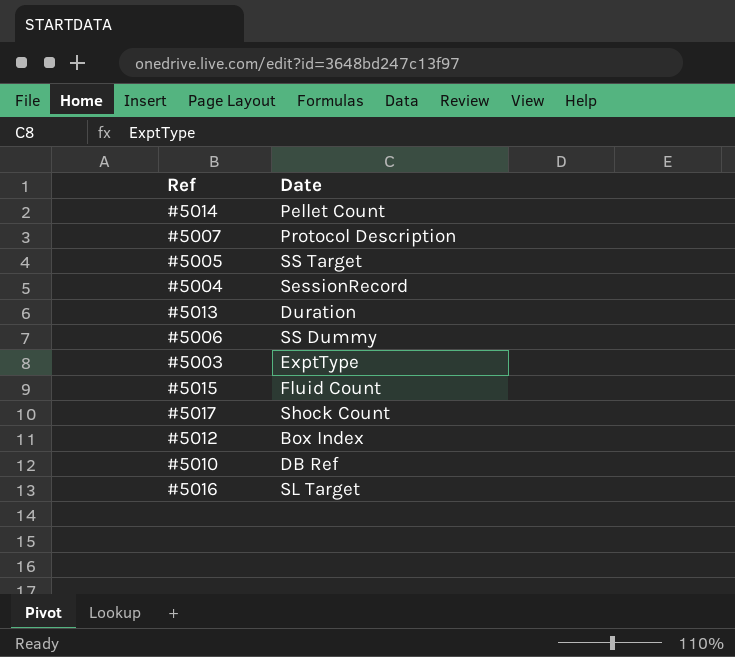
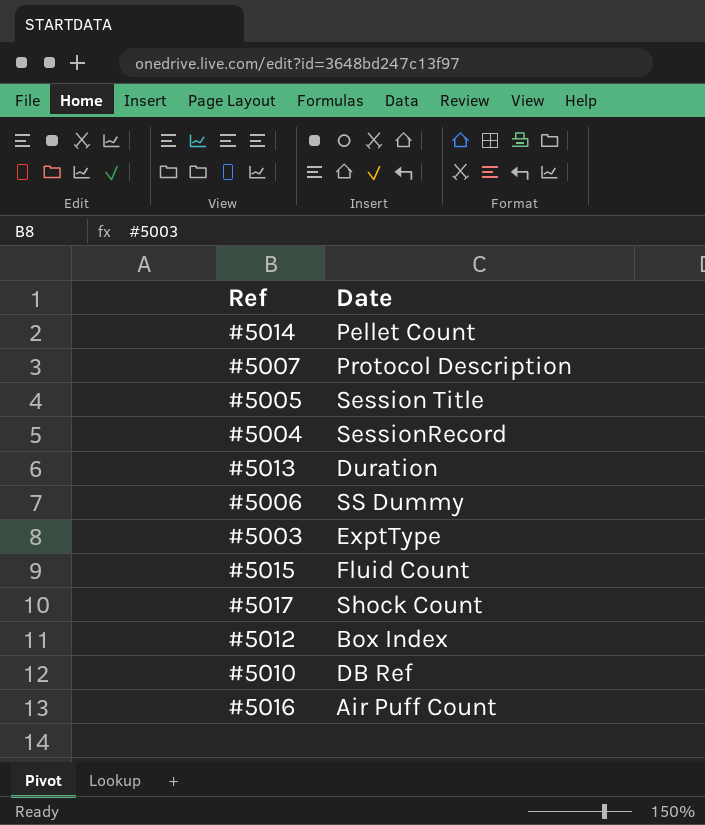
#5005 | Date: SS Target -> Session Title
#5016 | Date: SL Target -> Air Puff Count

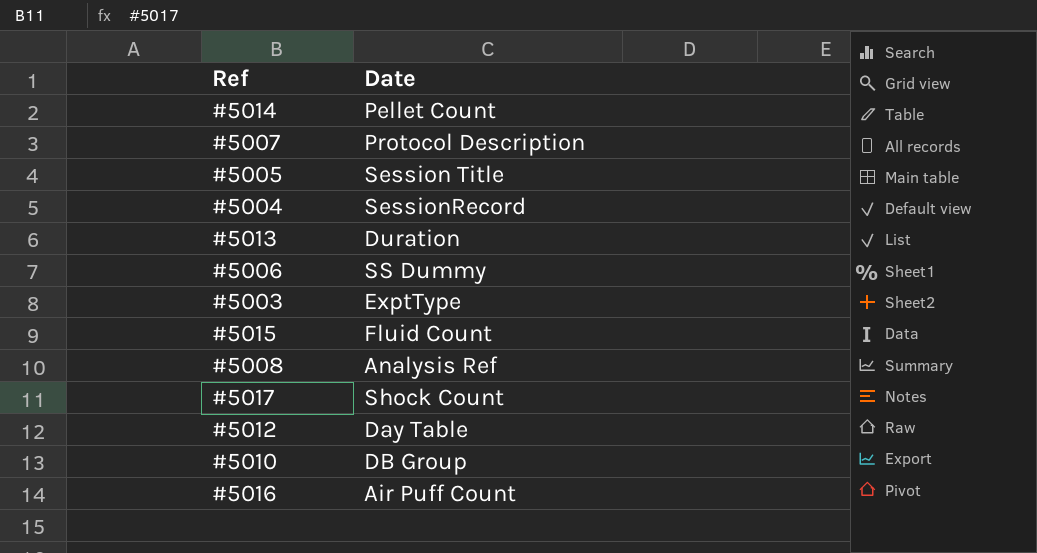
row #5008: none -> Analysis Ref
#5012 | Date: Box Index -> Day Table
#5010 | Date: DB Ref -> DB Group

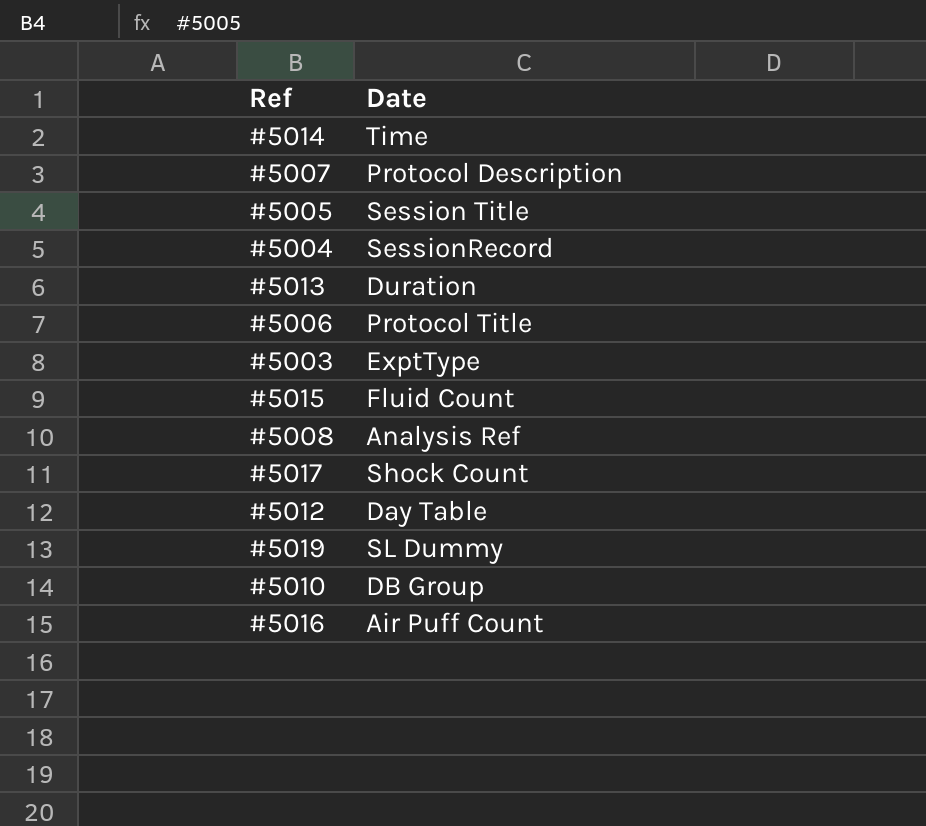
#5014 | Date: Pellet Count -> Time
#5006 | Date: SS Dummy -> Protocol Title
row #5019: none -> SL Dummy

